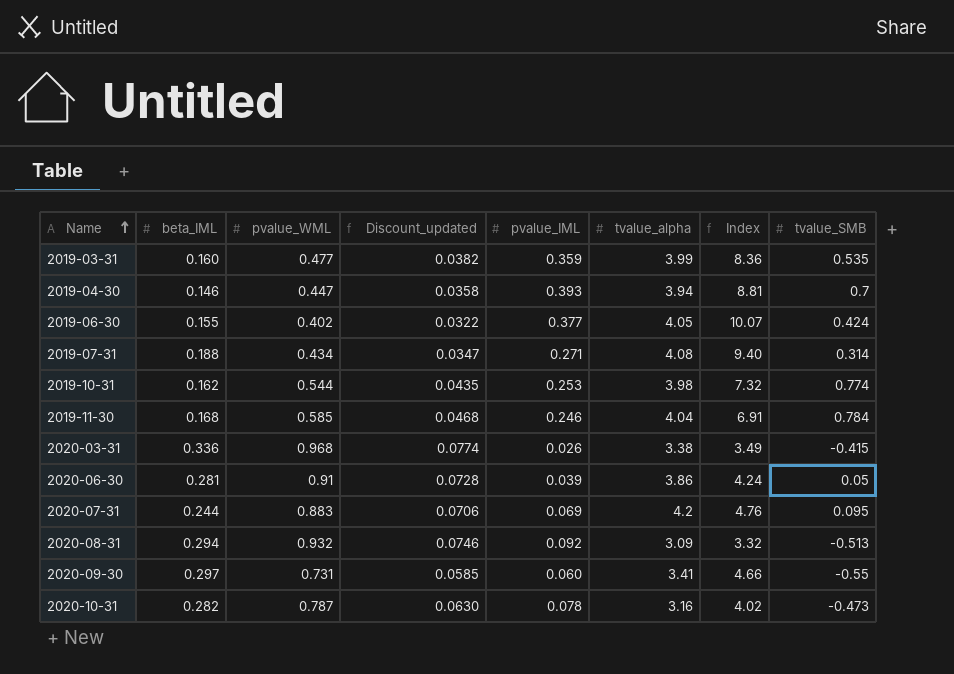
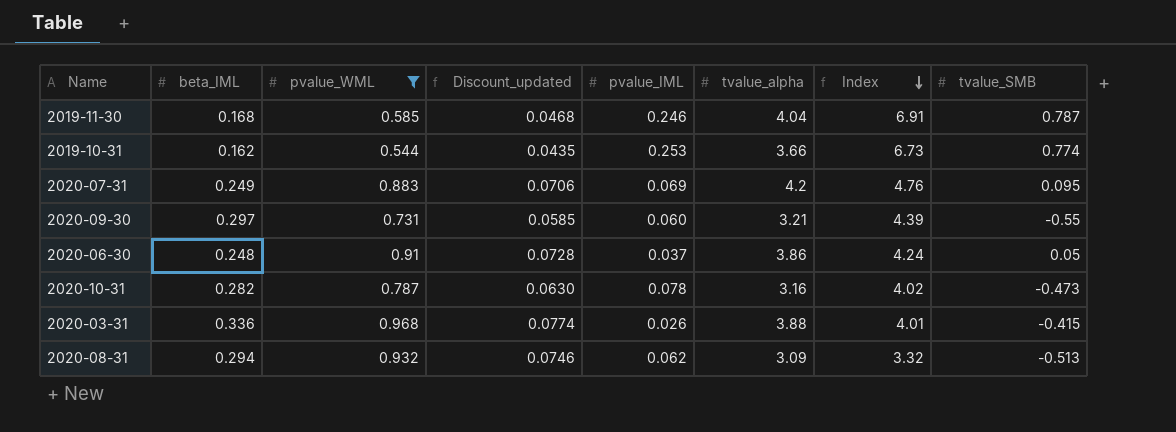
filter: none -> pvalue_WML >= 0.544
row order: Name ascending -> Index descending
2019-11-30 | tvalue_SMB: 0.784 -> 0.787
2019-10-31 | tvalue_alpha: 3.98 -> 3.66
2019-10-31 | Index: 7.32 -> 6.73
2020-07-31 | beta_IML: 0.244 -> 0.249
2020-09-30 | tvalue_alpha: 3.41 -> 3.21
2020-09-30 | Index: 4.66 -> 4.39
2020-06-30 | beta_IML: 0.281 -> 0.248
2020-06-30 | pvalue_IML: 0.039 -> 0.037
2020-03-31 | tvalue_alpha: 3.38 -> 3.88
2020-03-31 | Index: 3.49 -> 4.01
2020-08-31 | pvalue_IML: 0.092 -> 0.062

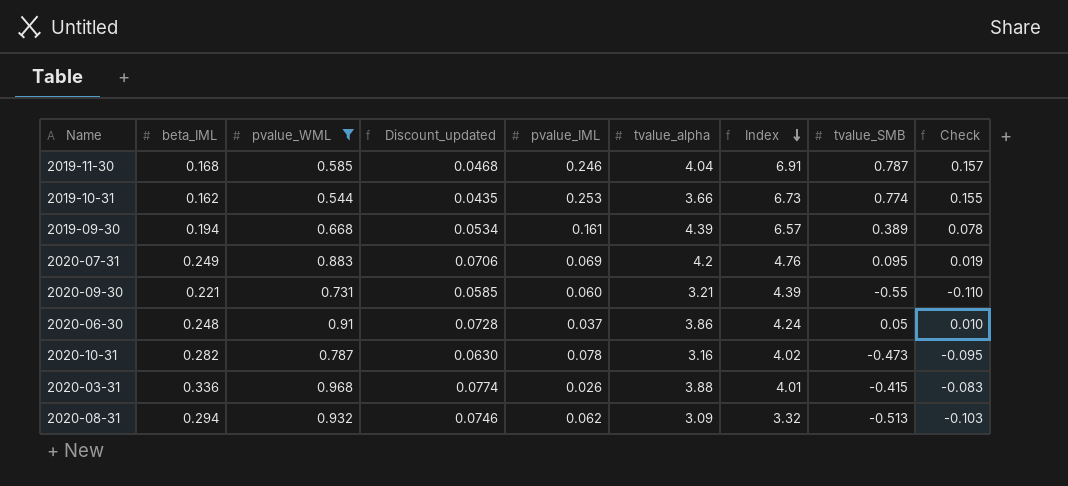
column Check | formula: none -> [tvalue_SMB] * 0.2
row 2019-09-30: none -> 0.194 | 0.668 | 0.0534 | 0.161 | 4.39 | 6.57 | 0.389 | 0.078
2020-09-30 | beta_IML: 0.297 -> 0.221

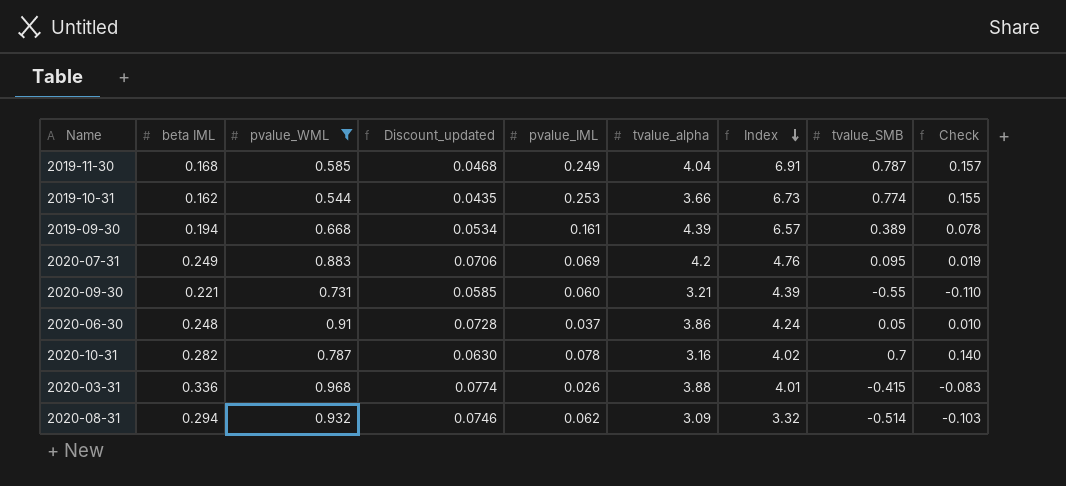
column name: beta_IML -> beta IML
2019-11-30 | pvalue_IML: 0.246 -> 0.249
2020-10-31 | tvalue_SMB: -0.473 -> 0.7
2020-10-31 | Check: -0.095 -> 0.140
2020-08-31 | tvalue_SMB: -0.513 -> -0.514

